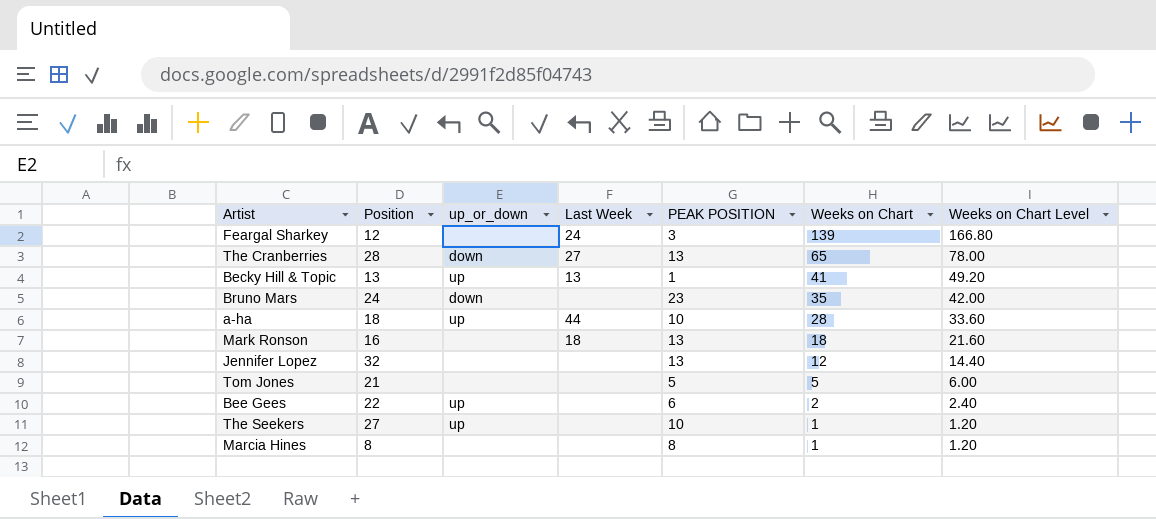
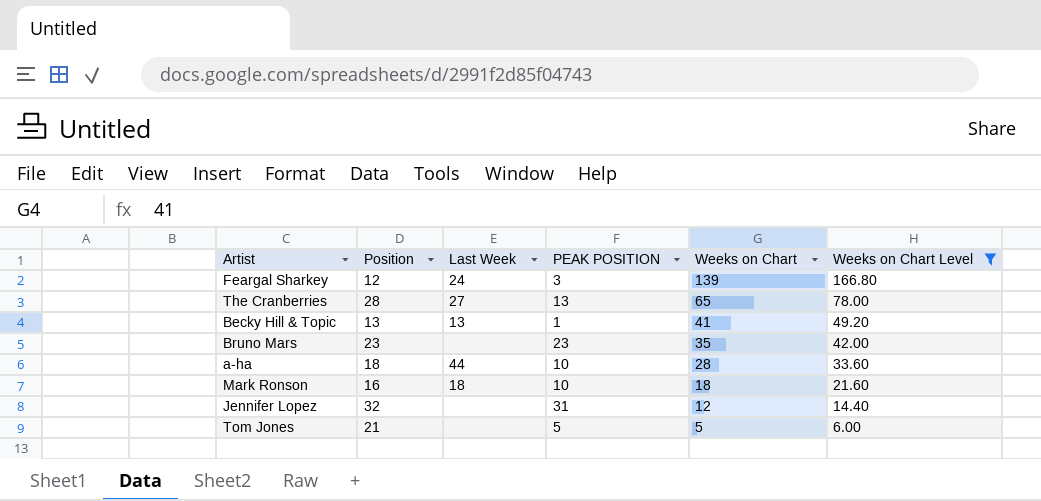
filter: none -> Weeks on Chart Level >= 6.00
column up_or_down | position: 3 -> none
Bruno Mars | Position: 24 -> 23
Mark Ronson | PEAK POSITION: 13 -> 10
Jennifer Lopez | PEAK POSITION: 13 -> 31

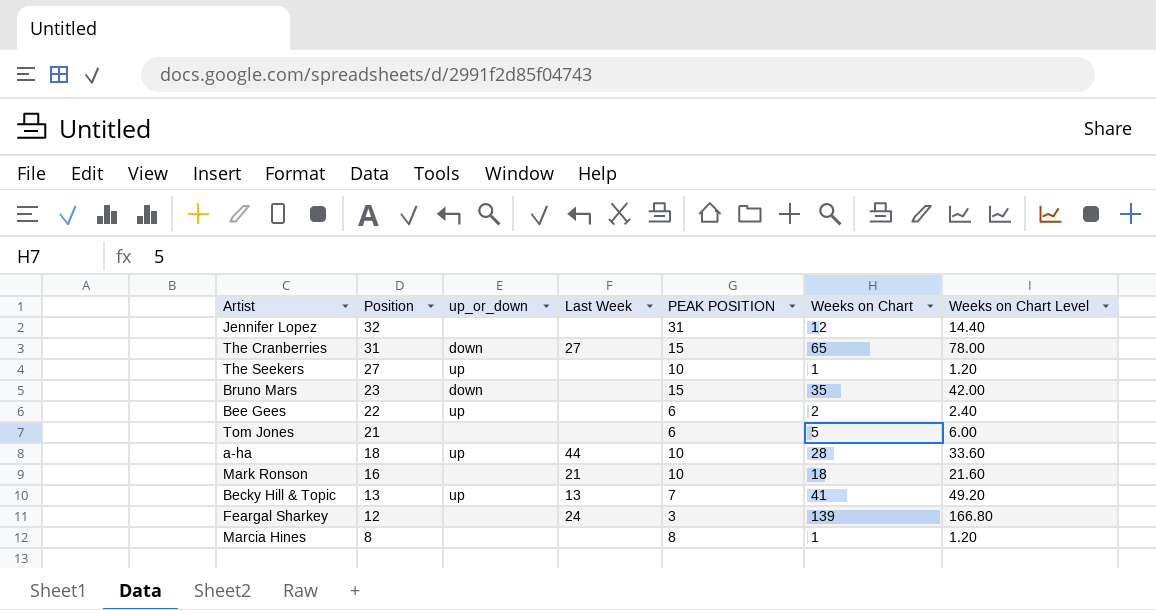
filter: Weeks on Chart Level >= 6.00 -> none
row order: Weeks on Chart descending -> Position descending
column up_or_down | position: none -> 3
The Cranberries | Position: 28 -> 31
The Cranberries | PEAK POSITION: 13 -> 15
Bruno Mars | PEAK POSITION: 23 -> 15
Tom Jones | PEAK POSITION: 5 -> 6
Mark Ronson | Last Week: 18 -> 21
Becky Hill & Topic | PEAK POSITION: 1 -> 7

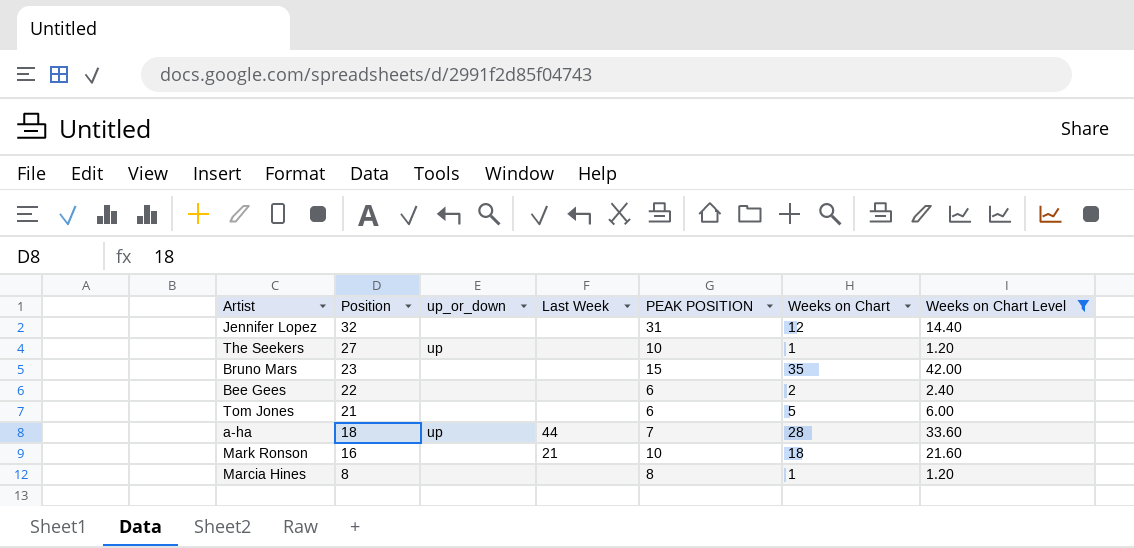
filter: none -> Weeks on Chart Level <= 42.00
Bruno Mars | up_or_down: down -> none
Bee Gees | up_or_down: up -> none
a-ha | PEAK POSITION: 10 -> 7

